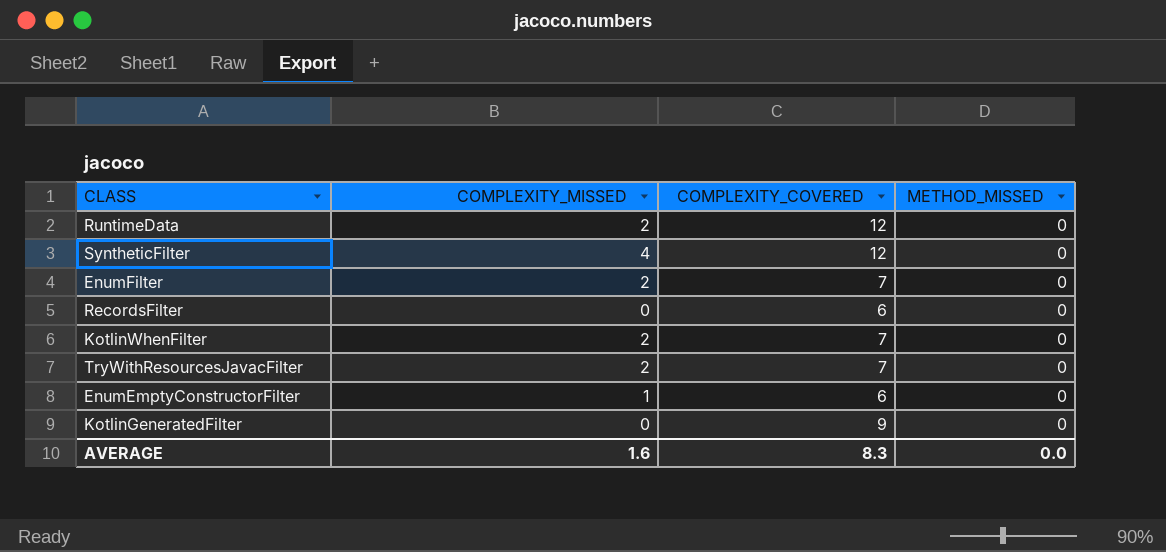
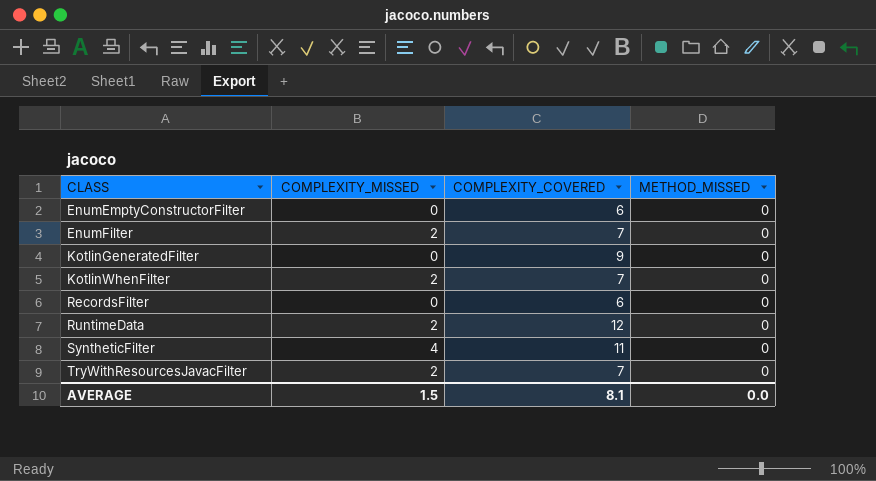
row order: none -> CLASS ascending
EnumEmptyConstructorFilter | COMPLEXITY_MISSED: 1 -> 0
SyntheticFilter | COMPLEXITY_COVERED: 12 -> 11
AVERAGE | COMPLEXITY_MISSED: 1.6 -> 1.5
AVERAGE | COMPLEXITY_COVERED: 8.3 -> 8.1

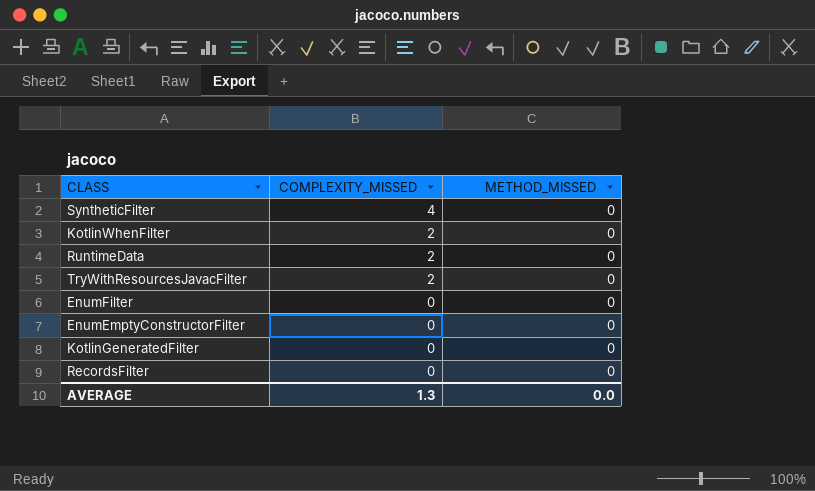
row order: CLASS ascending -> COMPLEXITY_MISSED descending
column COMPLEXITY_COVERED | position: 3 -> none
EnumFilter | COMPLEXITY_MISSED: 2 -> 0
AVERAGE | COMPLEXITY_MISSED: 1.5 -> 1.3

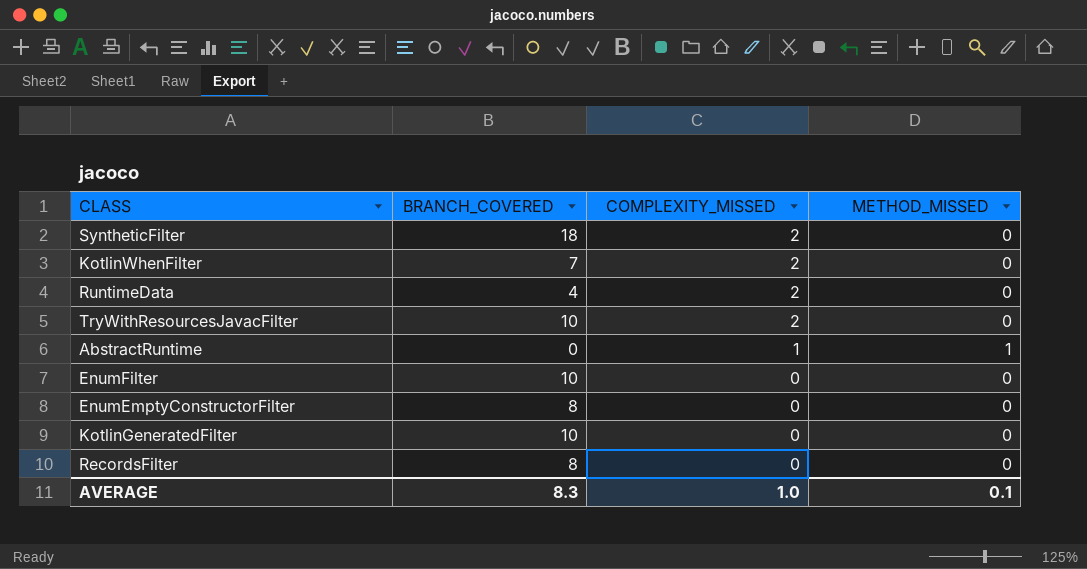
column BRANCH_COVERED | position: none -> 2
SyntheticFilter | COMPLEXITY_MISSED: 4 -> 2
row AbstractRuntime: none -> 0 | 1 | 1
AVERAGE | COMPLEXITY_MISSED: 1.3 -> 1.0
AVERAGE | METHOD_MISSED: 0.0 -> 0.1

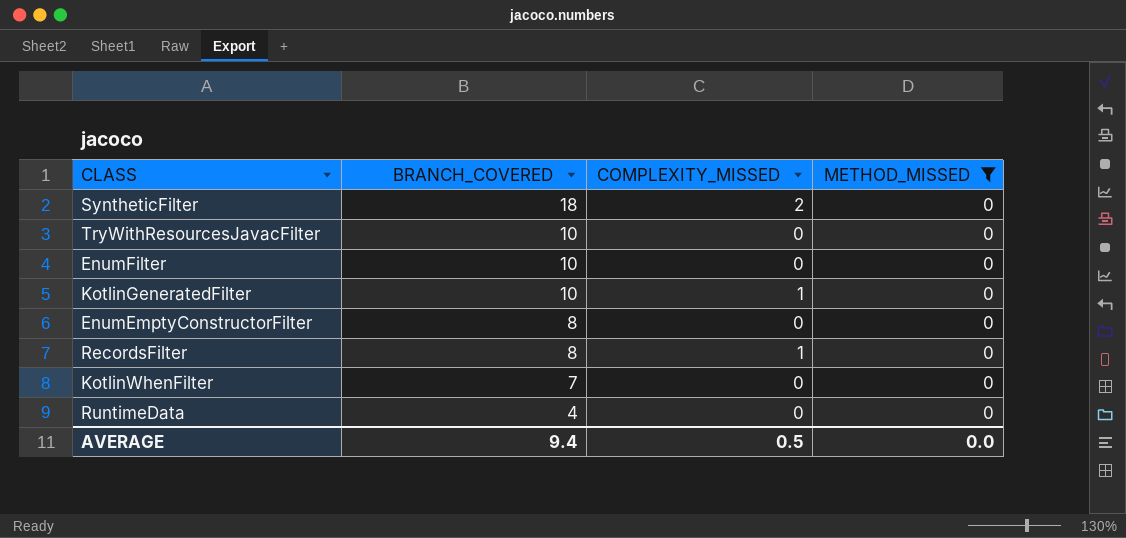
filter: none -> METHOD_MISSED = 0
row order: COMPLEXITY_MISSED descending -> BRANCH_COVERED descending
TryWithResourcesJavacFilter | COMPLEXITY_MISSED: 2 -> 0
KotlinGeneratedFilter | COMPLEXITY_MISSED: 0 -> 1
RecordsFilter | COMPLEXITY_MISSED: 0 -> 1
KotlinWhenFilter | COMPLEXITY_MISSED: 2 -> 0
RuntimeData | COMPLEXITY_MISSED: 2 -> 0
AVERAGE | BRANCH_COVERED: 8.3 -> 9.4
AVERAGE | COMPLEXITY_MISSED: 1.0 -> 0.5
AVERAGE | METHOD_MISSED: 0.1 -> 0.0

